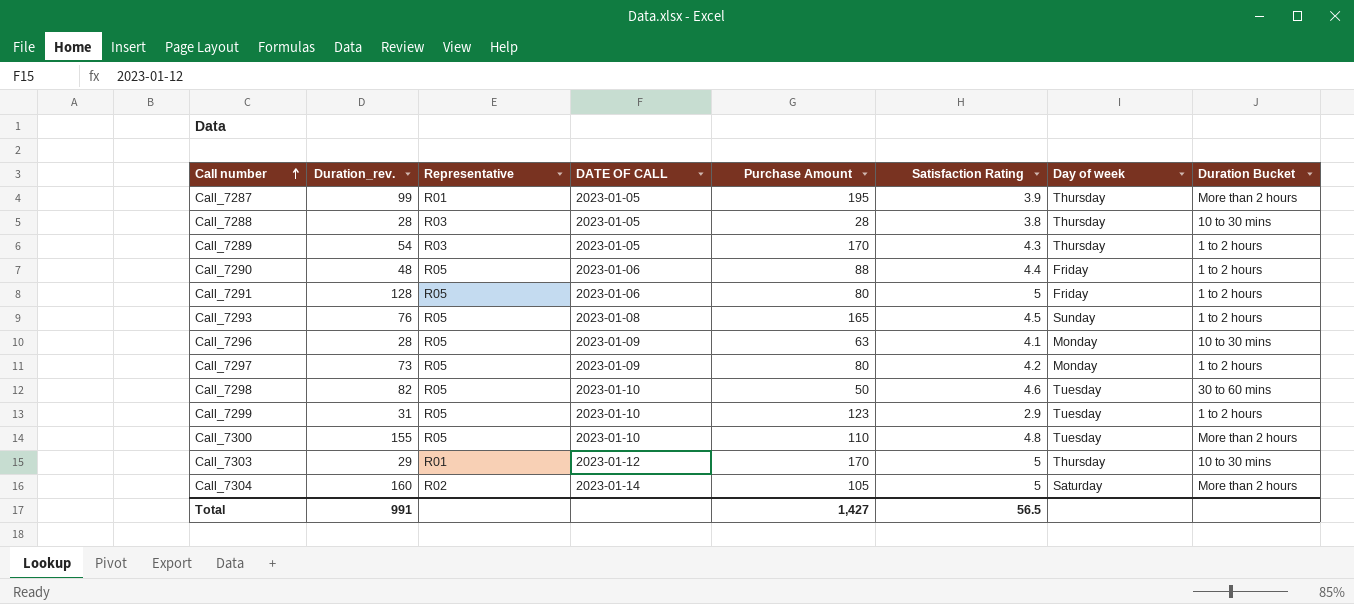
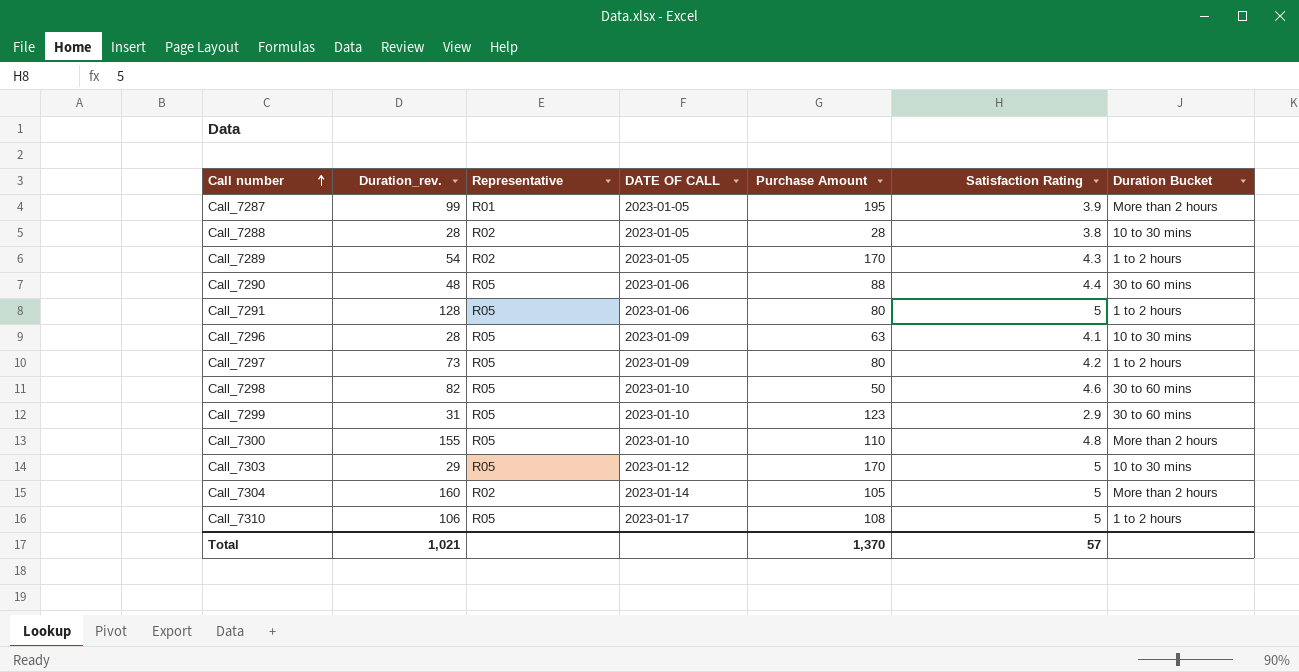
column Day of week | position: 7 -> none
row Call_7293: 76 | R05 | 2023-01-08 | 165 | 4.5 | Sunday | 1 to 2 hours -> none
Call_7288 | Representative: R03 -> R02
Call_7289 | Representative: R03 -> R02
Call_7290 | Duration Bucket: 1 to 2 hours -> 30 to 60 mins
Call_7299 | Duration Bucket: 1 to 2 hours -> 30 to 60 mins
Call_7303 | Representative: R01 -> R05
row Call_7310: none -> 106 | R05 | 2023-01-17 | 108 | 5 | 1 to 2 hours
Total | Duration_rev.: 991 -> 1,021
Total | Purchase Amount: 1,427 -> 1,370
Total | Satisfaction Rating: 56.5 -> 57

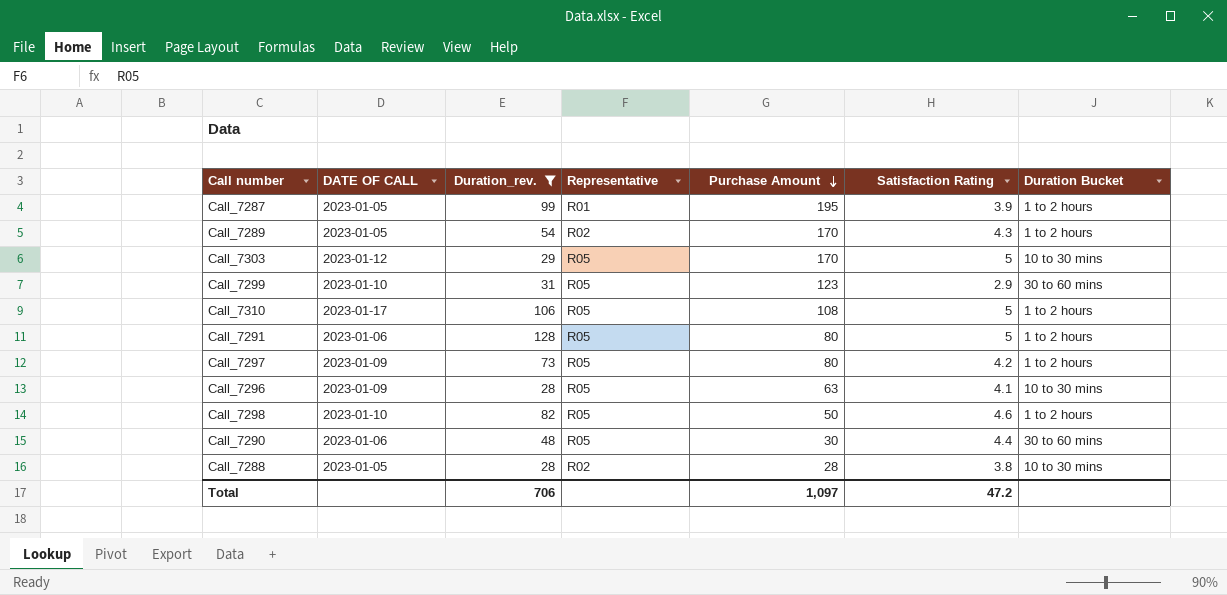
filter: none -> Duration_rev. <= 128
row order: Call number ascending -> Purchase Amount descending
column DATE OF CALL | position: 4 -> 2
Call_7287 | Duration Bucket: More than 2 hours -> 1 to 2 hours
Call_7298 | Duration Bucket: 30 to 60 mins -> 1 to 2 hours
Call_7290 | Purchase Amount: 88 -> 30
Total | Duration_rev.: 1,021 -> 706
Total | Purchase Amount: 1,370 -> 1,097
Total | Satisfaction Rating: 57 -> 47.2

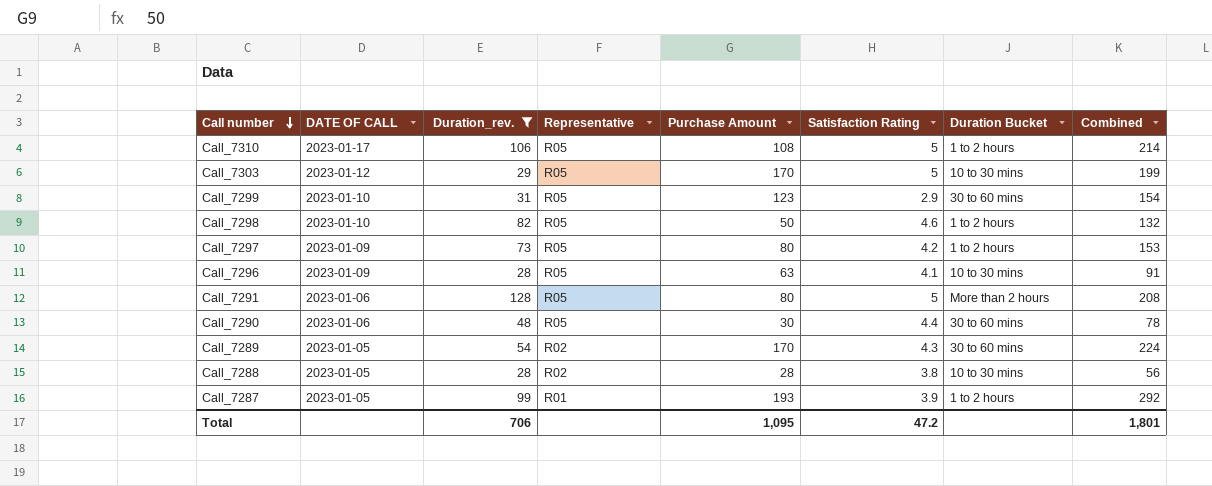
row order: Purchase Amount descending -> Call number descending
column Combined | formula: none -> [Duration_rev.] + [Purchase Amount]
Call_7291 | Duration Bucket: 1 to 2 hours -> More than 2 hours
Call_7289 | Duration Bucket: 1 to 2 hours -> 30 to 60 mins
Call_7287 | Purchase Amount: 195 -> 193
Total | Purchase Amount: 1,097 -> 1,095

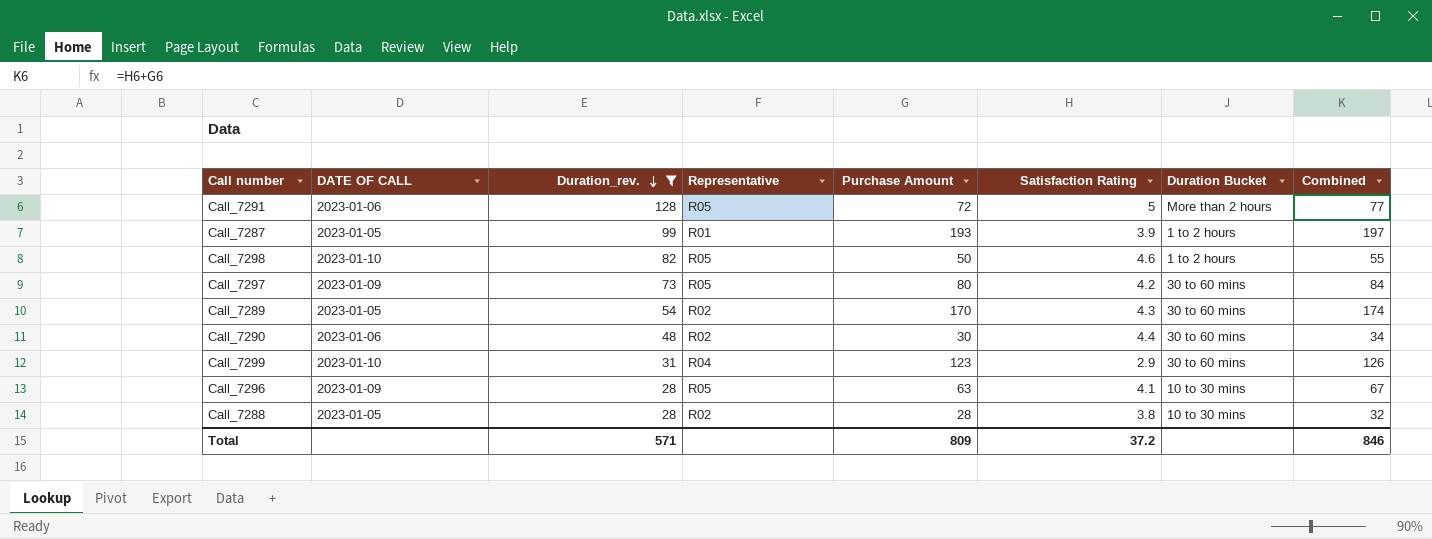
row order: Call number descending -> Duration_rev. descending
column Combined | formula: [Duration_rev.] + [Purchase Amount] -> [Purchase Amount] + [Satisfaction Rating]
row Call_7310: 2023-01-17 | 106 | R05 | 108 | 5 | 1 to 2 hours | 214 -> none
row Call_7303: 2023-01-12 | 29 | R05 | 170 | 5 | 10 to 30 mins | 199 -> none
Call_7291 | Purchase Amount: 80 -> 72
Call_7297 | Duration Bucket: 1 to 2 hours -> 30 to 60 mins
Call_7290 | Representative: R05 -> R02
Call_7299 | Representative: R05 -> R04
Total | Duration_rev.: 706 -> 571
Total | Purchase Amount: 1,095 -> 809
Total | Satisfaction Rating: 47.2 -> 37.2
Total | Combined: 1,801 -> 846

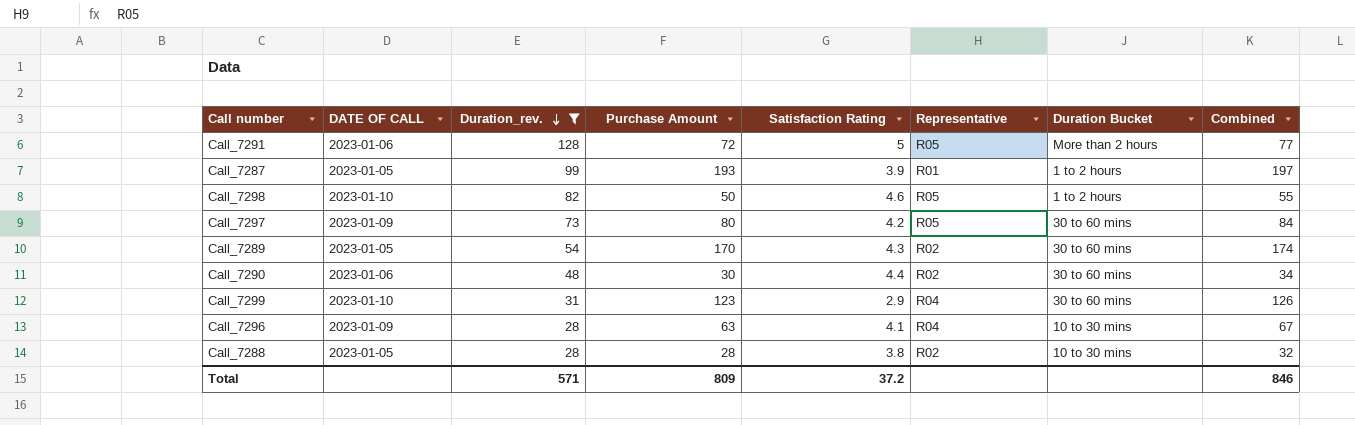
column Representative | position: 4 -> 6
Call_7296 | Representative: R05 -> R04

